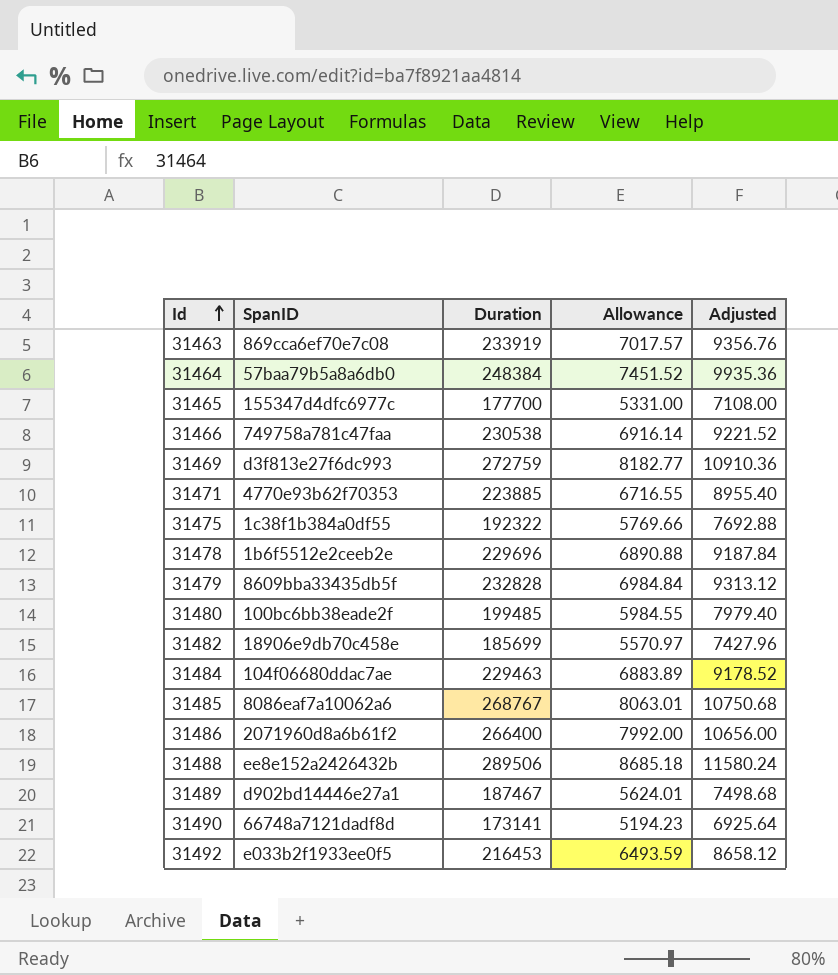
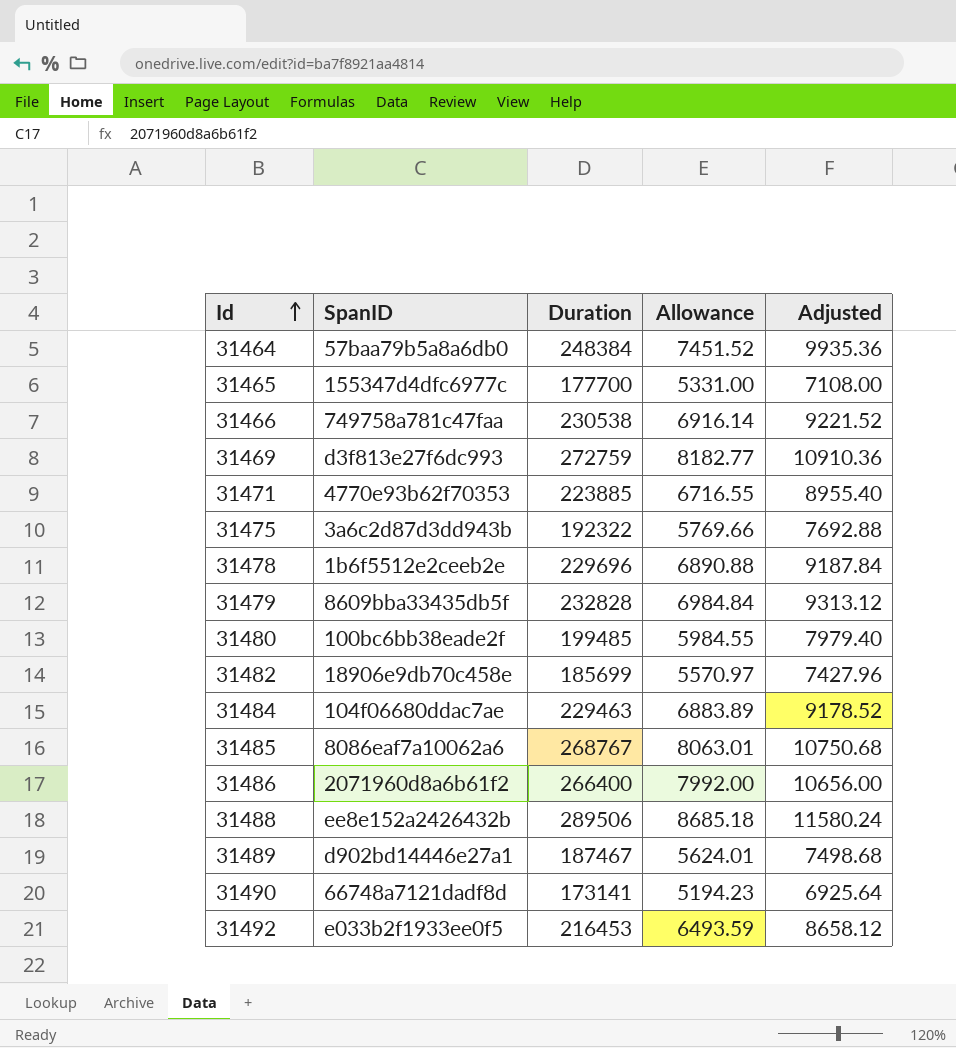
row 31463: 869cca6ef70e7c08 | 233919 | 7017.57 | 9356.76 -> none
31475 | SpanID: 1c38f1b384a0df55 -> 3a6c2d87d3dd943b

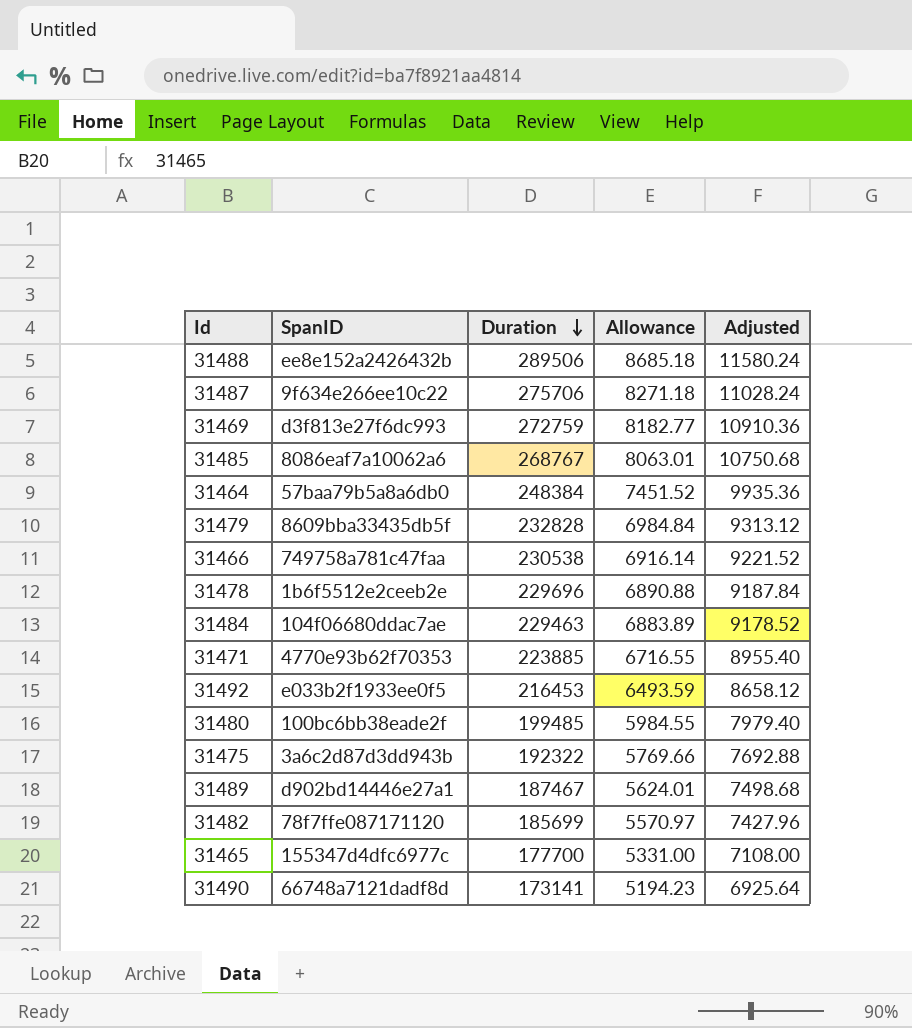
row order: Id ascending -> Duration descending
row 31486: 2071960d8a6b61f2 | 266400 | 7992.00 | 10656.00 -> none
row 31487: none -> 9f634e266ee10c22 | 275706 | 8271.18 | 11028.24
31482 | SpanID: 18906e9db70c458e -> 78f7ffe087171120

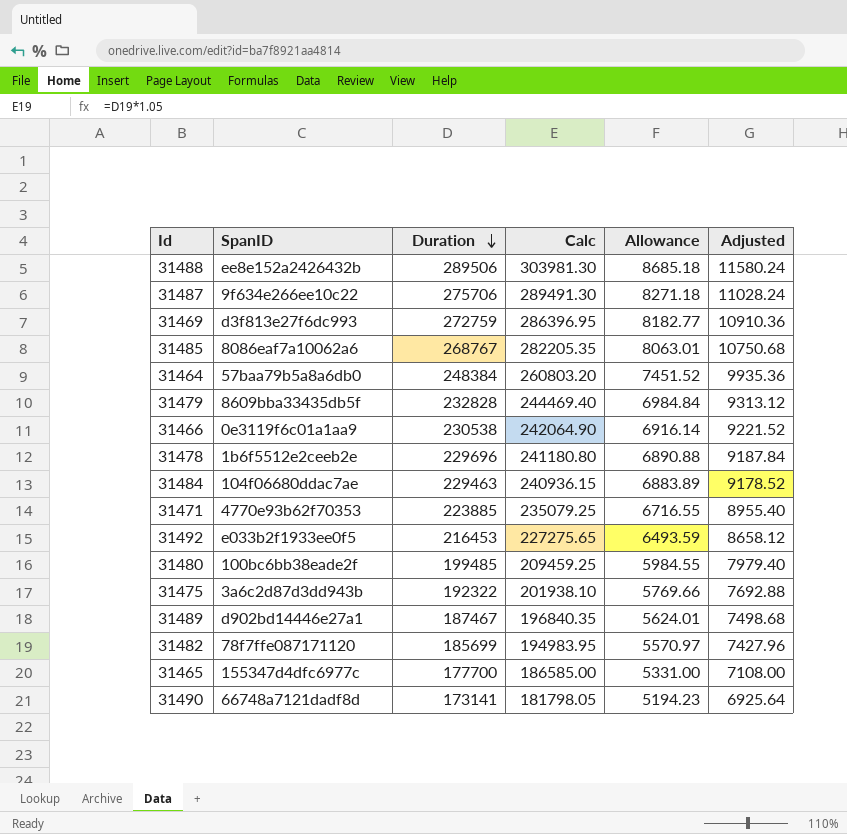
column Calc | formula: none -> [Duration] * 1.05
31466 | SpanID: 749758a781c47faa -> 0e3119f6c01a1aa9

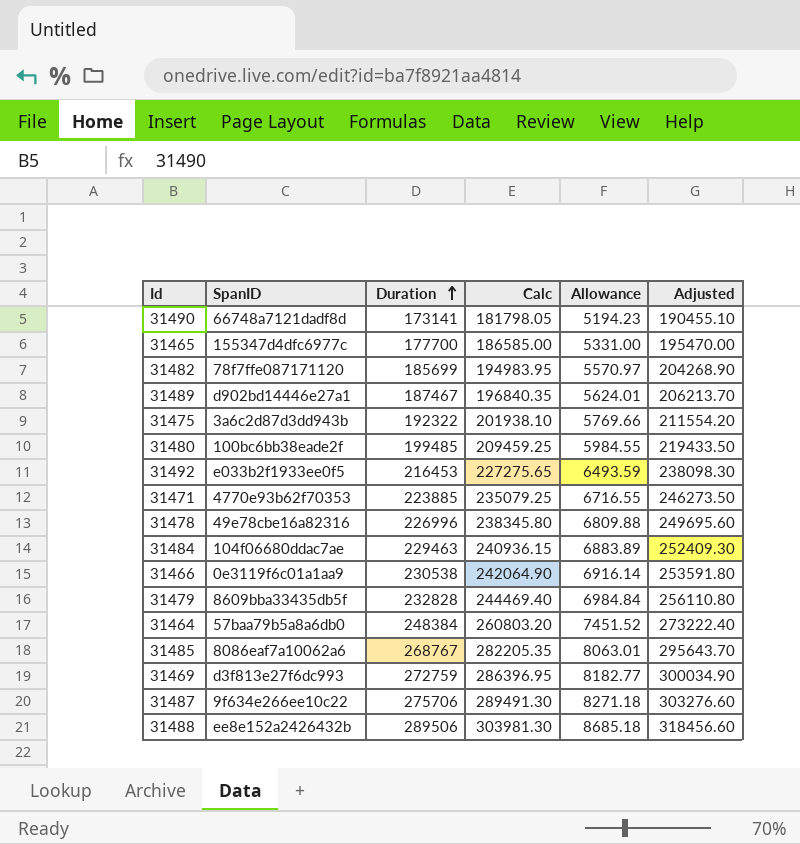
row order: Duration descending -> Duration ascending
column Adjusted | formula: [Duration] * 0.04 -> [Duration] * 1.1
31478 | SpanID: 1b6f5512e2ceeb2e -> 49e78cbe16a82316
31478 | Duration: 229696 -> 226996
31478 | Calc: 241180.80 -> 238345.80
31478 | Allowance: 6890.88 -> 6809.88

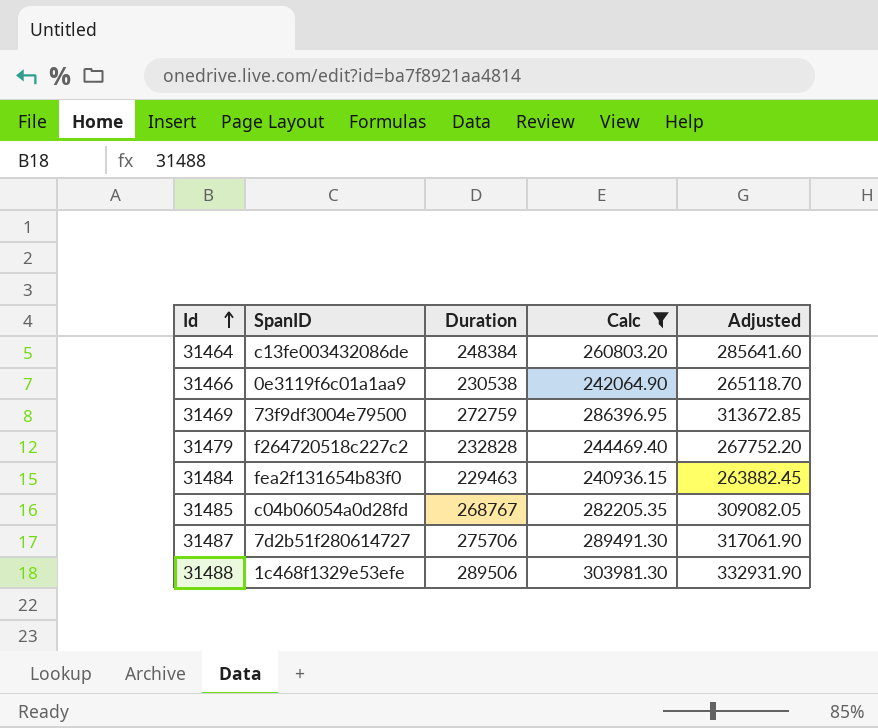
filter: none -> Calc >= 240936.15
row order: Duration ascending -> Id ascending
column Allowance | formula: [Duration] * 0.03 -> none
column Adjusted | formula: [Duration] * 1.1 -> [Duration] * 1.15
31464 | SpanID: 57baa79b5a8a6db0 -> c13fe003432086de
31469 | SpanID: d3f813e27f6dc993 -> 73f9df3004e79500
31479 | SpanID: 8609bba33435db5f -> f264720518c227c2
31484 | SpanID: 104f06680ddac7ae -> fea2f131654b83f0
31485 | SpanID: 8086eaf7a10062a6 -> c04b06054a0d28fd
31487 | SpanID: 9f634e266ee10c22 -> 7d2b51f280614727
31488 | SpanID: ee8e152a2426432b -> 1c468f1329e53efe

